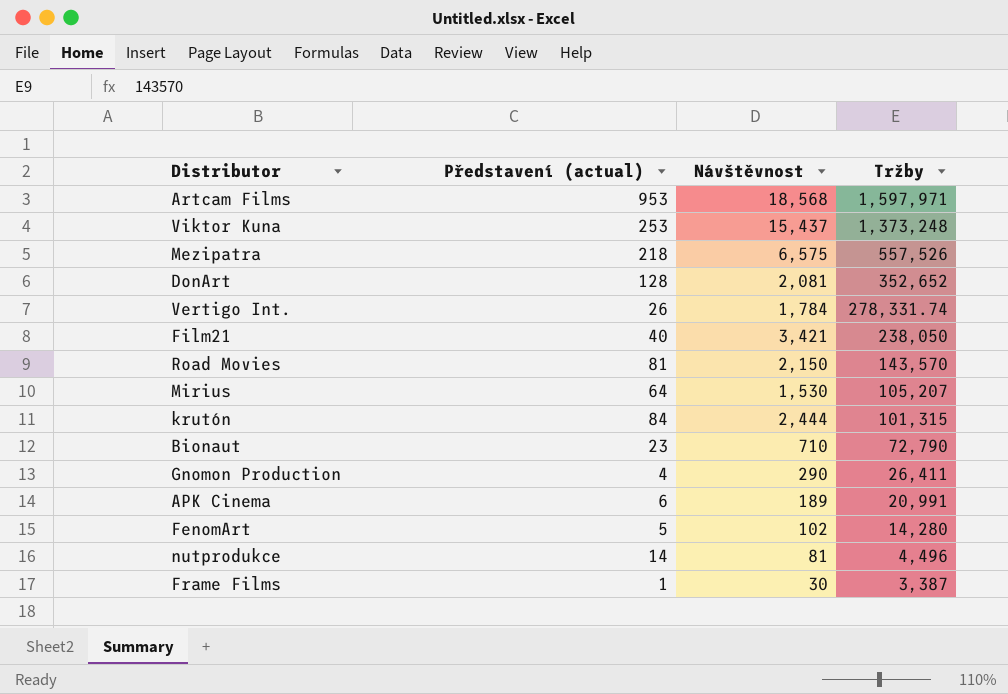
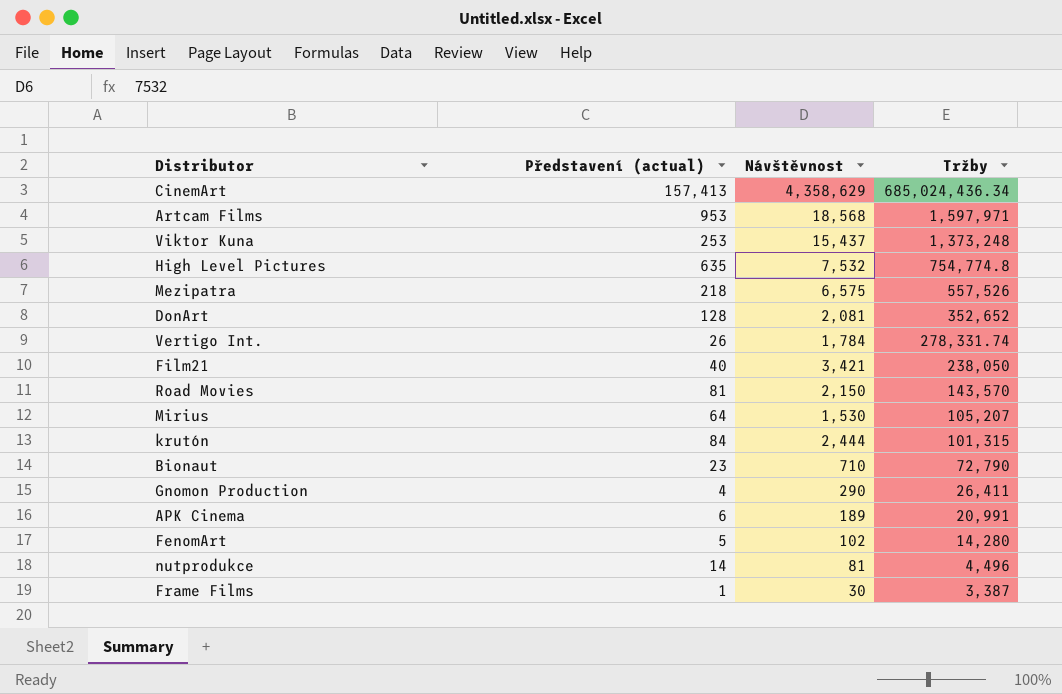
row CinemArt: none -> 157,413 | 4,358,629 | 685,024,436.34
row High Level Pictures: none -> 635 | 7,532 | 754,774.8

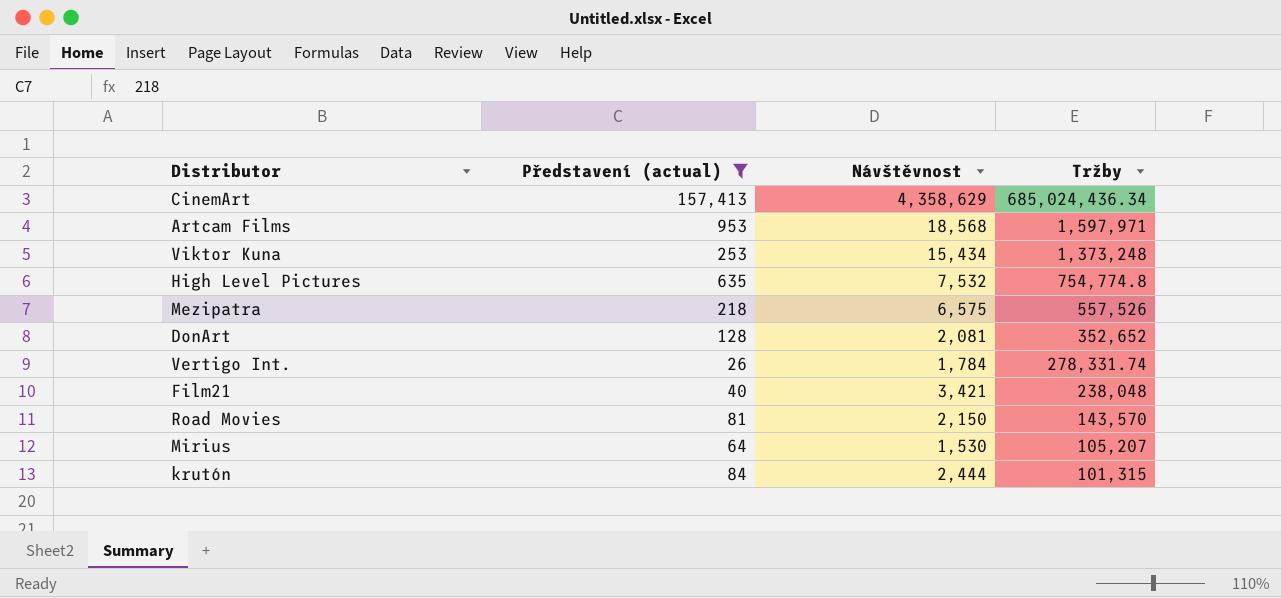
filter: none -> Představení (actual) >= 26
Viktor Kuna | Návštěvnost: 15,437 -> 15,434
Film21 | Tržby: 238,050 -> 238,048

